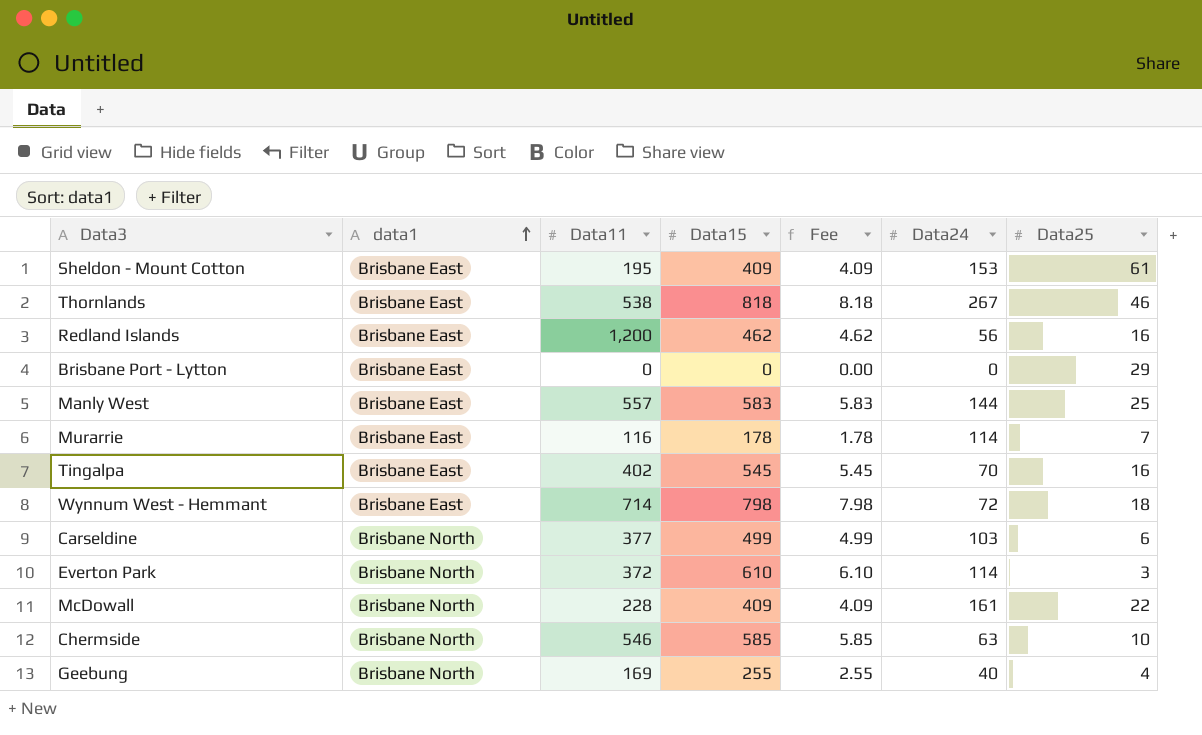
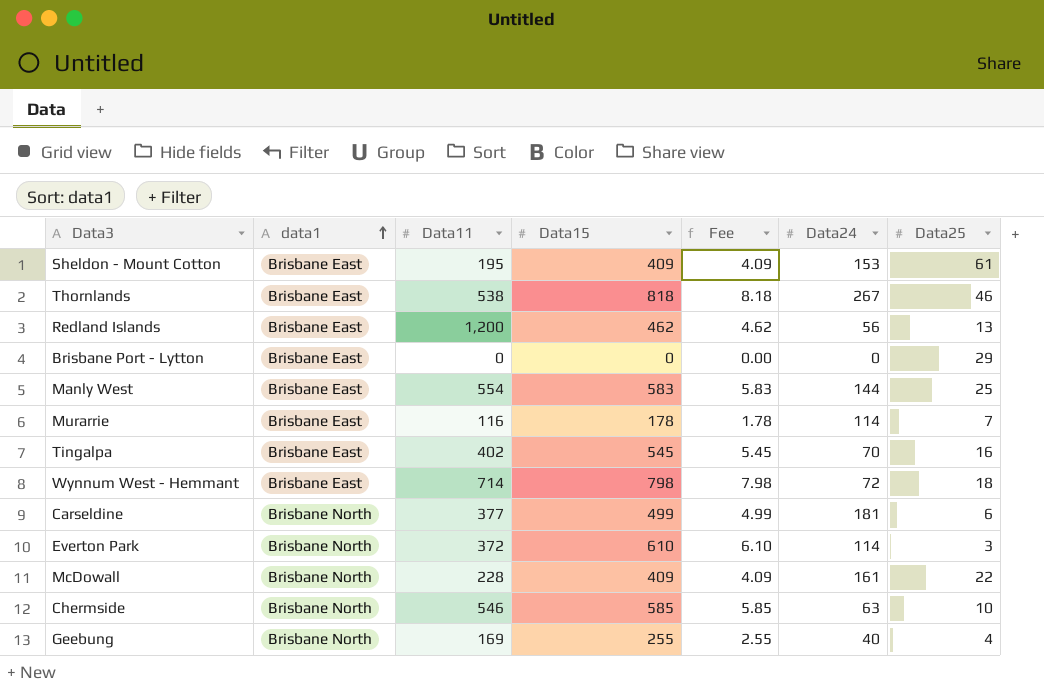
Redland Islands | Data25: 16 -> 13
Manly West | Data11: 557 -> 554
Carseldine | Data24: 103 -> 181

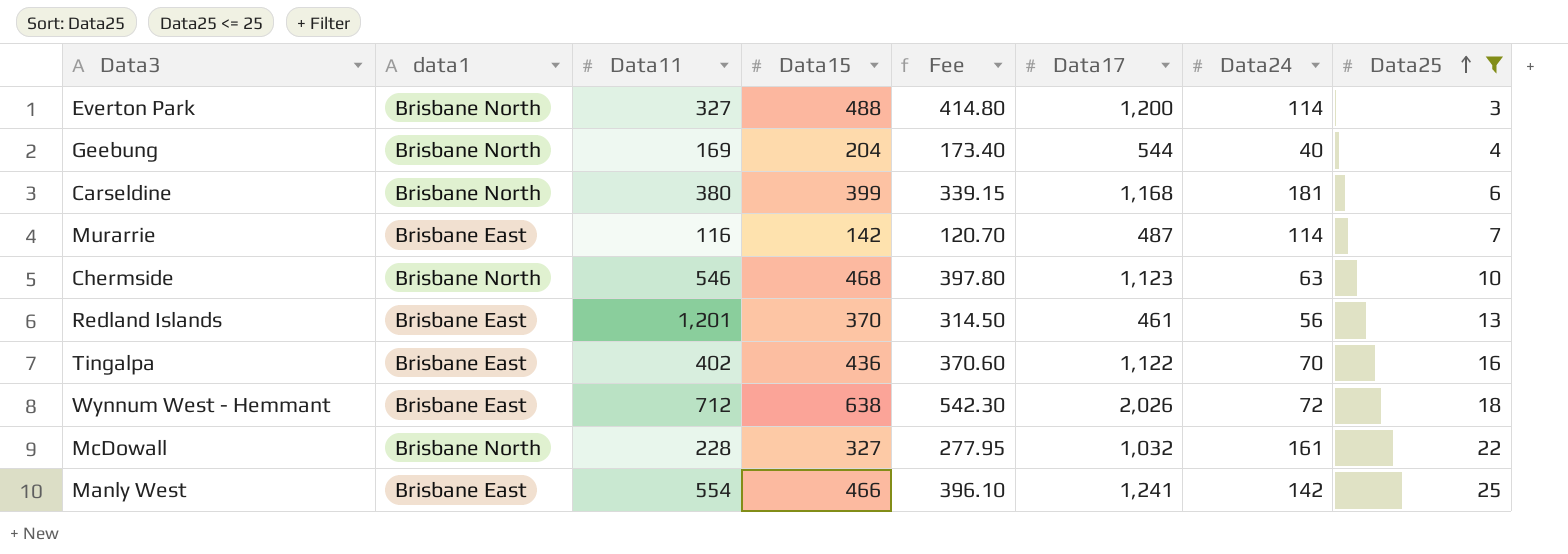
filter: none -> Data25 <= 25
row order: data1 ascending -> Data25 ascending
column Fee | formula: [Data15] * 0.01 -> [Data15] * 0.85
column Data17 | position: none -> 6
Everton Park | Data11: 372 -> 327
Everton Park | Data15: 610 -> 488
Geebung | Data15: 255 -> 204
Carseldine | Data11: 377 -> 380
Carseldine | Data15: 499 -> 399
Murarrie | Data15: 178 -> 142
Chermside | Data15: 585 -> 468
Redland Islands | Data11: 1,200 -> 1,201
Redland Islands | Data15: 462 -> 370
Tingalpa | Data15: 545 -> 436
Wynnum West - Hemmant | Data11: 714 -> 712
Wynnum West - Hemmant | Data15: 798 -> 638
McDowall | Data15: 409 -> 327
Manly West | Data15: 583 -> 466
Manly West | Data24: 144 -> 142

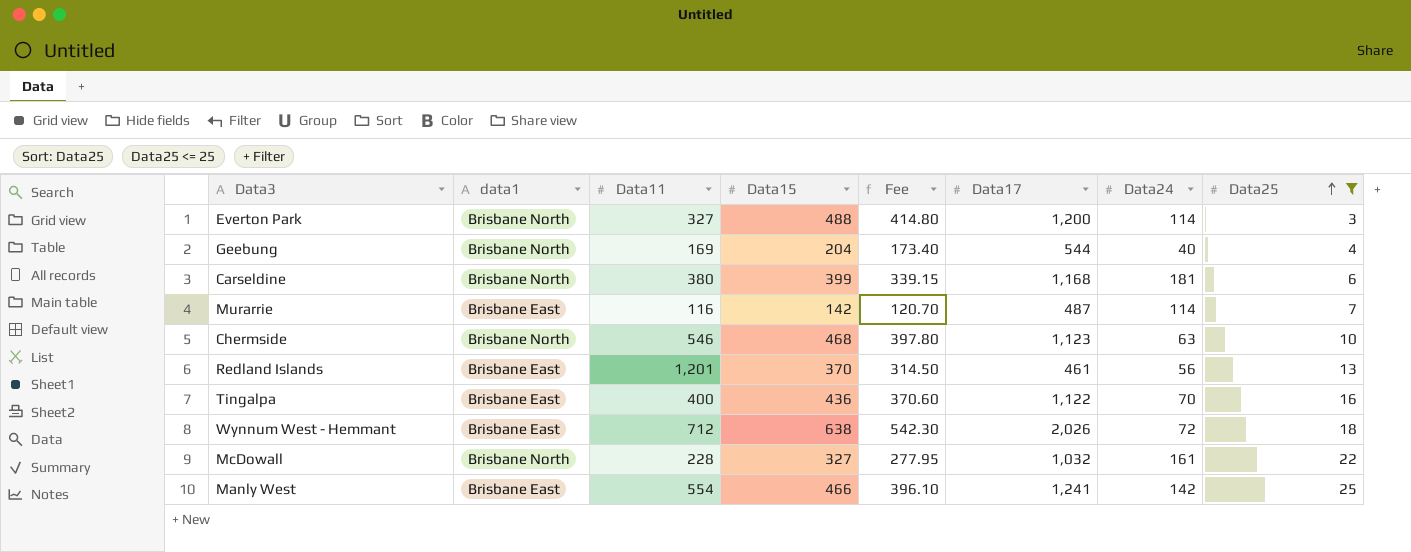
Tingalpa | Data11: 402 -> 400

